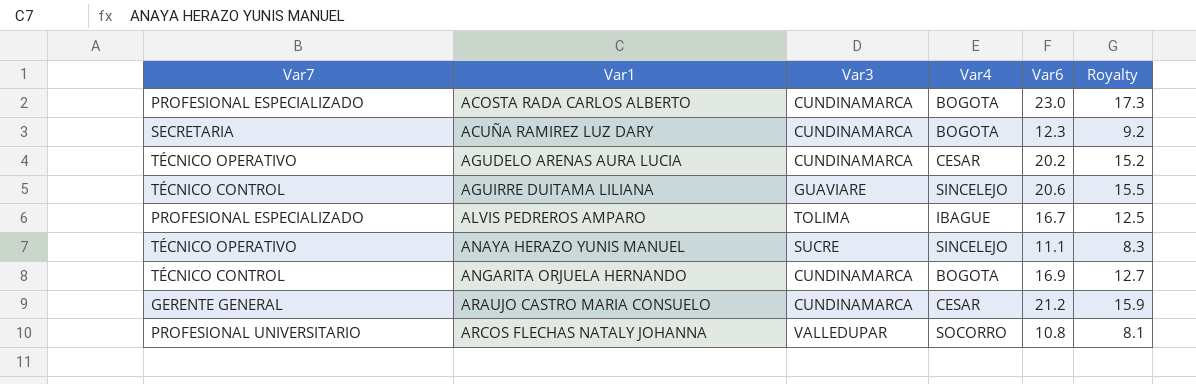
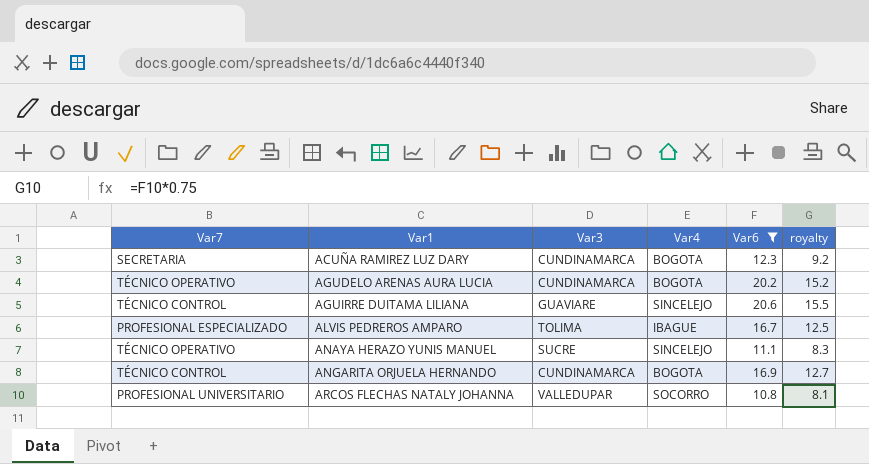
filter: none -> Var6 <= 20.6
column name: Royalty -> royalty
AGUDELO ARENAS AURA LUCIA | Var4: CESAR -> BOGOTA

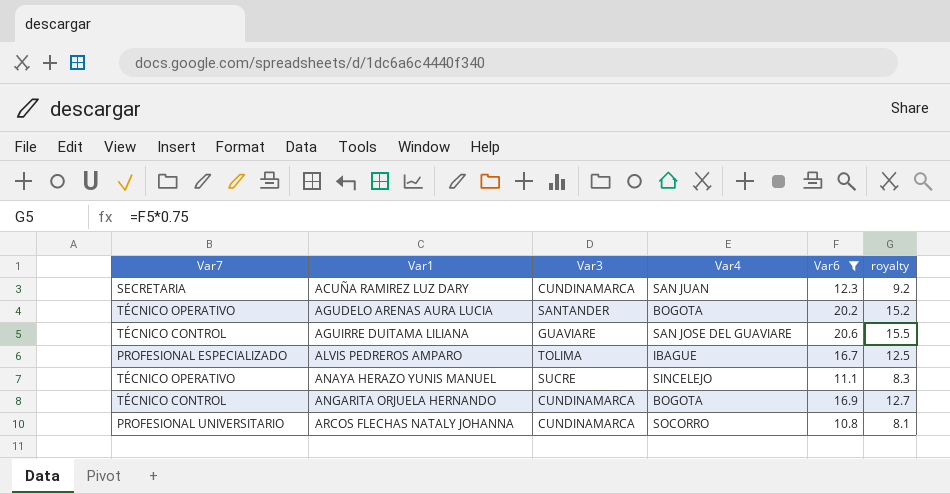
ACUÑA RAMIREZ LUZ DARY | Var4: BOGOTA -> SAN JUAN
AGUDELO ARENAS AURA LUCIA | Var3: CUNDINAMARCA -> SANTANDER
AGUIRRE DUITAMA LILIANA | Var4: SINCELEJO -> SAN JOSE DEL GUAVIARE
ARCOS FLECHAS NATALY JOHANNA | Var3: VALLEDUPAR -> CUNDINAMARCA

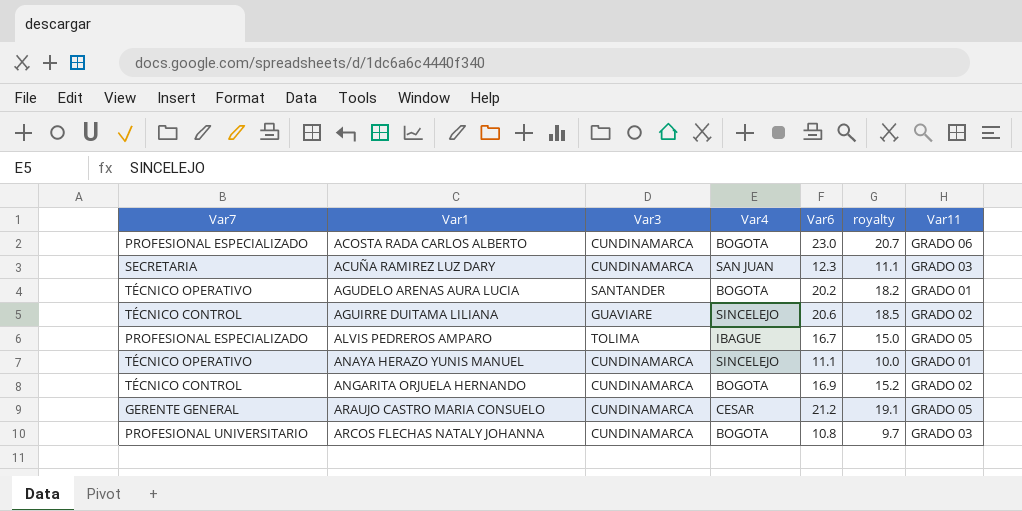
filter: Var6 <= 20.6 -> none
column royalty | formula: [Var6] * 0.75 -> [Var6] * 0.9
column Var11 | position: none -> 7
AGUIRRE DUITAMA LILIANA | Var4: SAN JOSE DEL GUAVIARE -> SINCELEJO
ANAYA HERAZO YUNIS MANUEL | Var3: SUCRE -> CUNDINAMARCA
ARCOS FLECHAS NATALY JOHANNA | Var4: SOCORRO -> BOGOTA

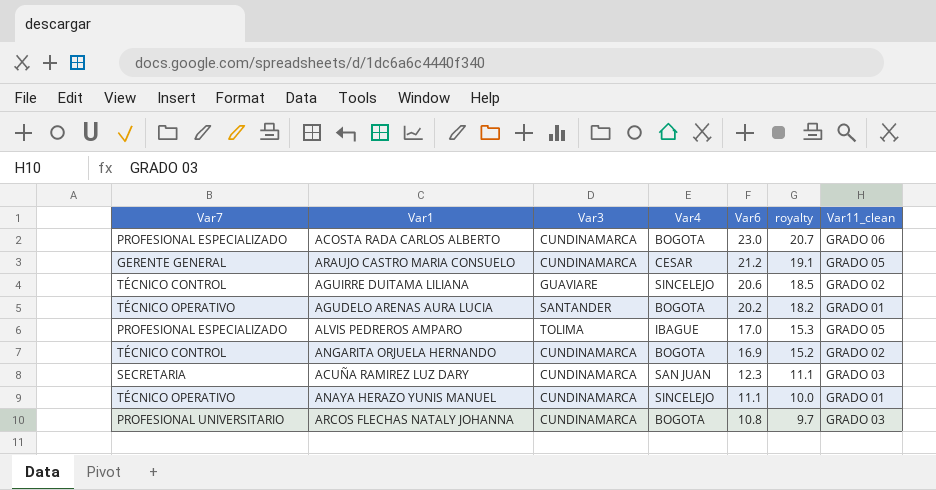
row order: Var1 ascending -> Var6 descending
column name: Var11 -> Var11_clean
ALVIS PEDREROS AMPARO | Var6: 16.7 -> 17.0
ALVIS PEDREROS AMPARO | royalty: 15.0 -> 15.3

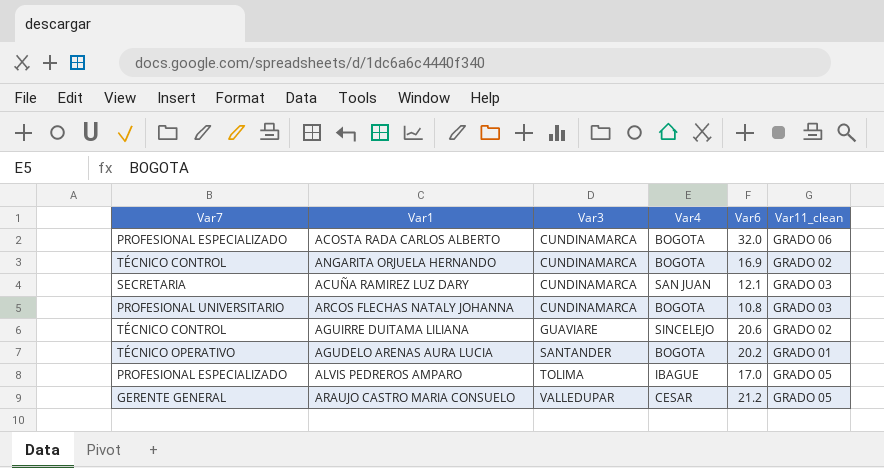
row order: Var6 descending -> Var3 ascending
column royalty | formula: [Var6] * 0.9 -> none
row ANAYA HERAZO YUNIS MANUEL: TÉCNICO OPERATIVO | CUNDINAMARCA | SINCELEJO | 11.1 | 10.0 | GRADO 01 -> none
ACOSTA RADA CARLOS ALBERTO | Var6: 23.0 -> 32.0
ACUÑA RAMIREZ LUZ DARY | Var6: 12.3 -> 12.1
ARAUJO CASTRO MARIA CONSUELO | Var3: CUNDINAMARCA -> VALLEDUPAR

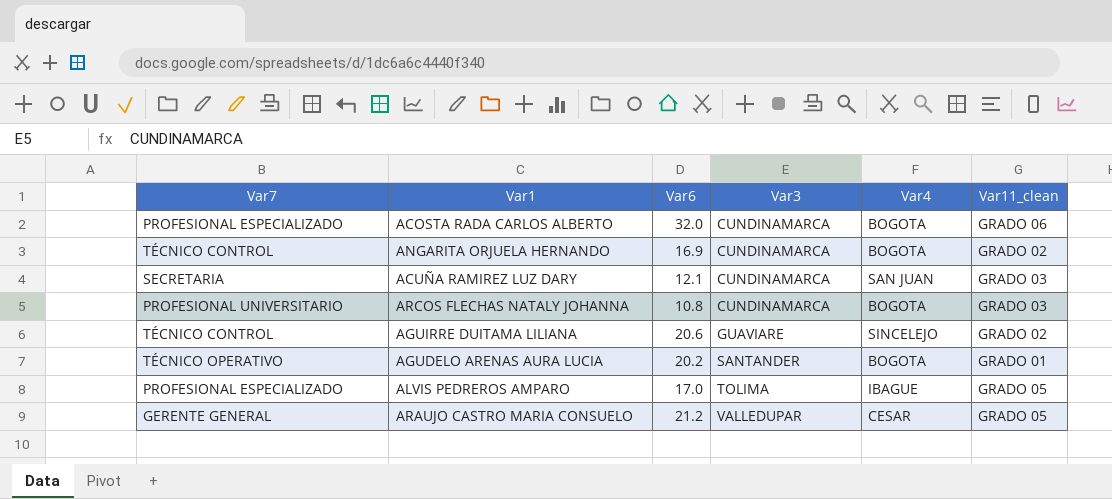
column Var6 | position: 5 -> 3

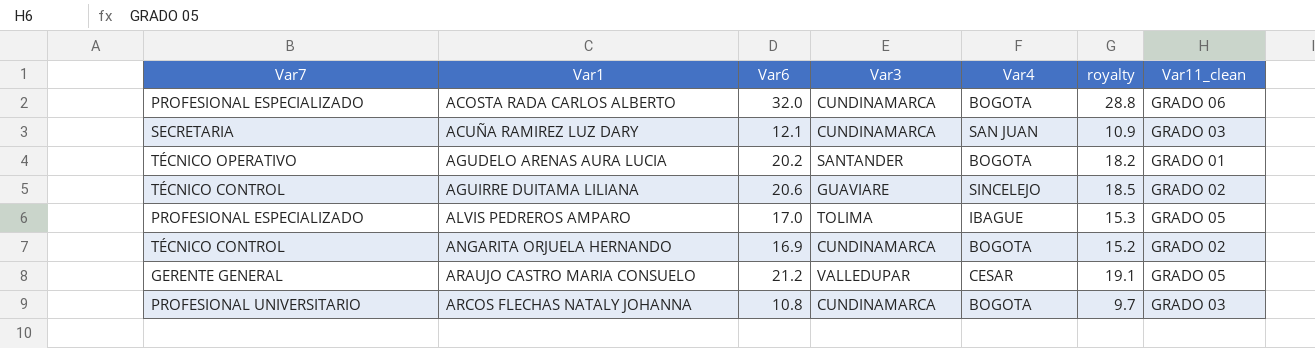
row order: Var3 ascending -> Var1 ascending
column royalty | formula: none -> [Var6] * 0.9

